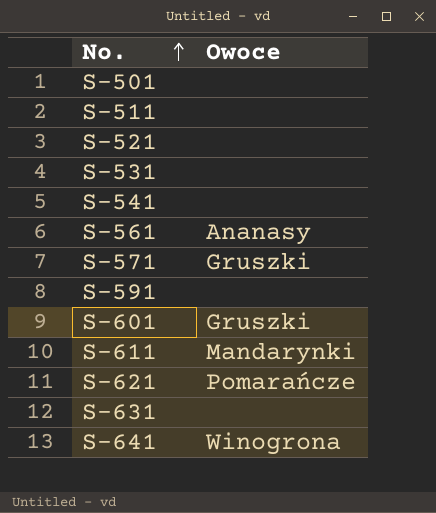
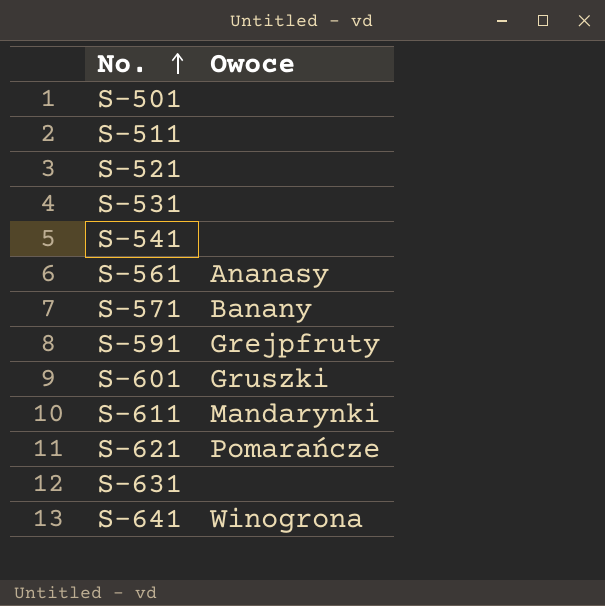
S-571 | Owoce: Gruszki -> Banany
S-591 | Owoce: none -> Grejpfruty

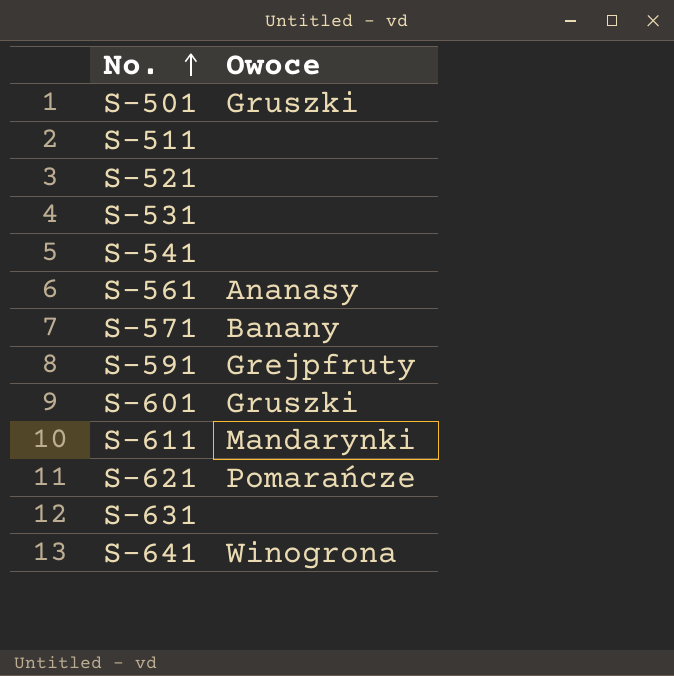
S-501 | Owoce: none -> Gruszki

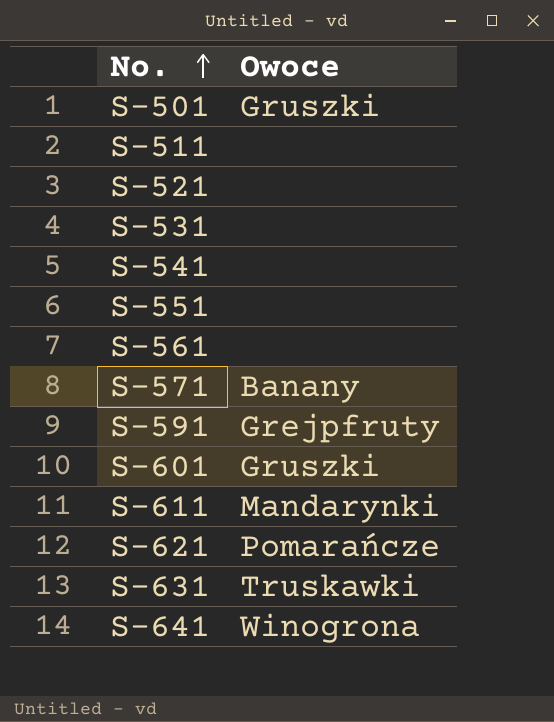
row S-551: none -> none
S-561 | Owoce: Ananasy -> none
S-631 | Owoce: none -> Truskawki

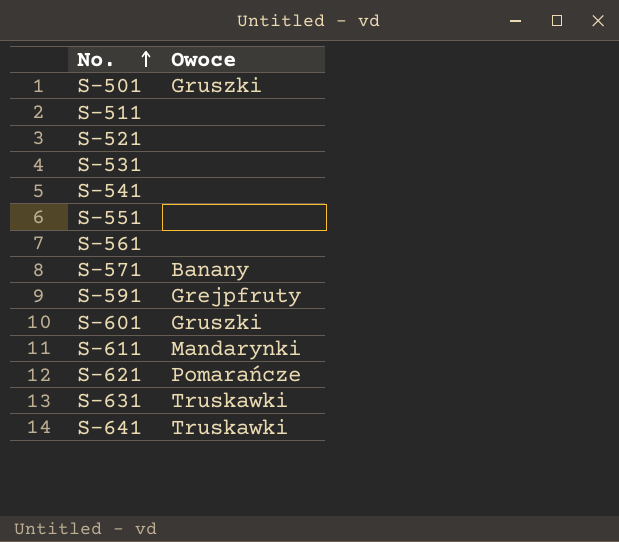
S-641 | Owoce: Winogrona -> Truskawki

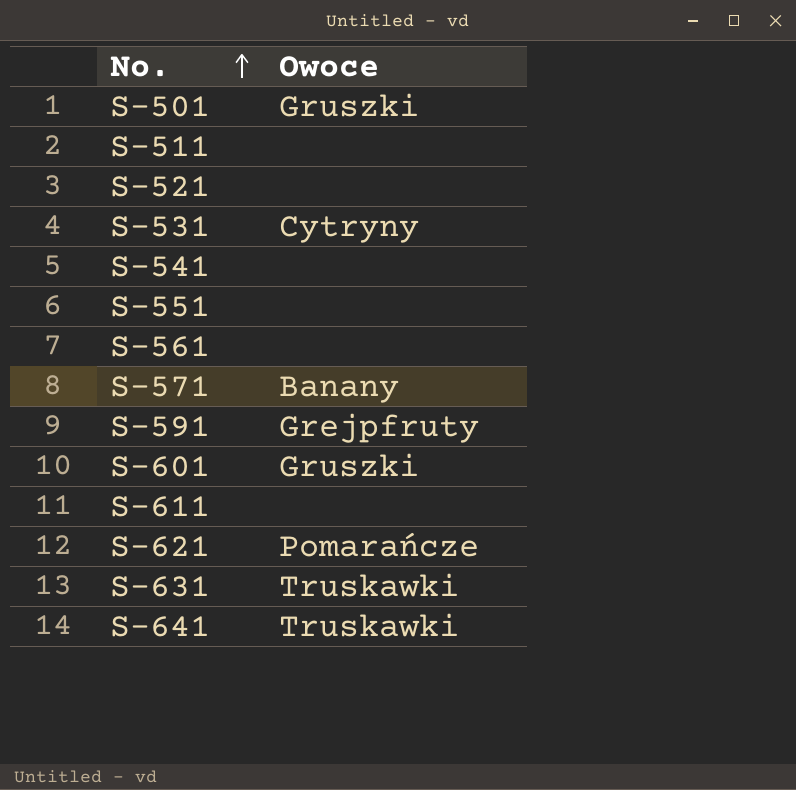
S-531 | Owoce: none -> Cytryny
S-611 | Owoce: Mandarynki -> none

